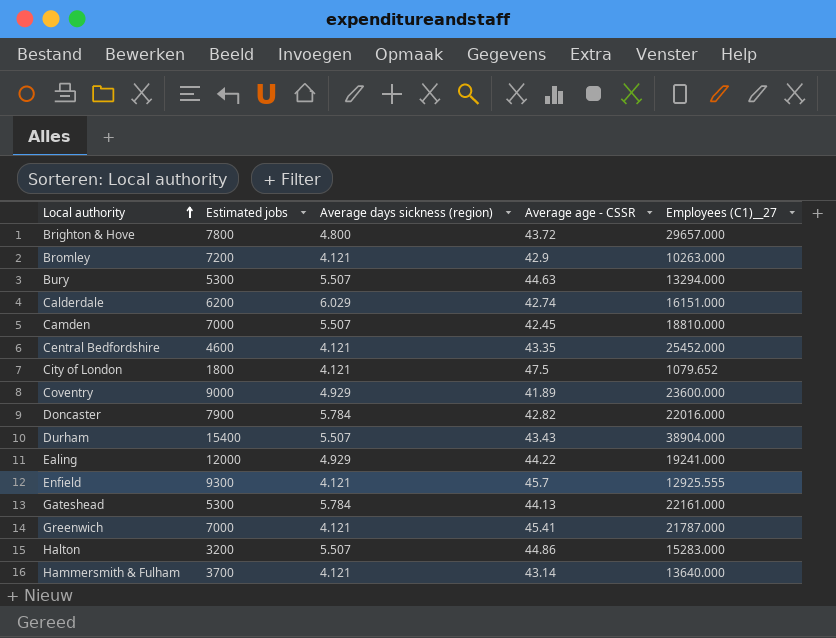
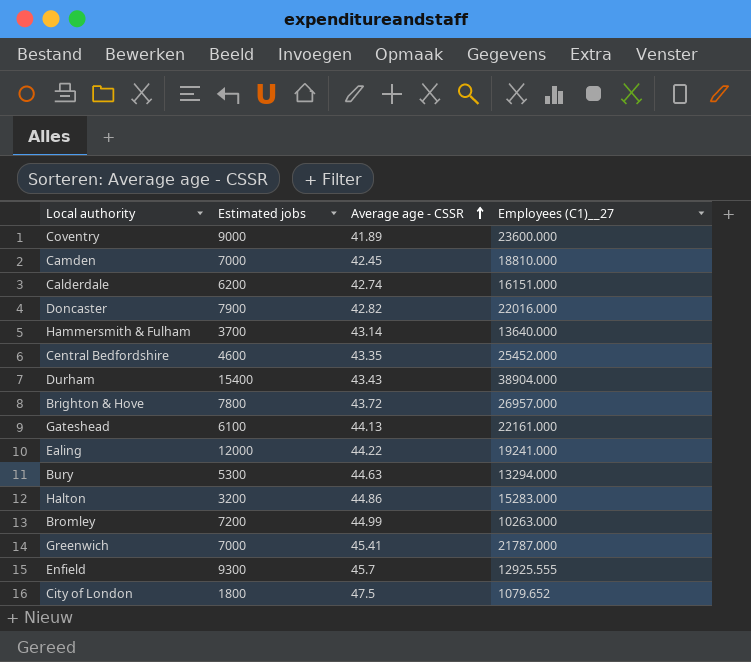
row order: Local authority ascending -> Average age - CSSR ascending
column Average days sickness (region) | position: 3 -> none
Brighton & Hove | Employees (C1)__27: 29657.000 -> 26957.000
Gateshead | Estimated jobs: 5300 -> 6100
Bromley | Average age - CSSR: 42.9 -> 44.99

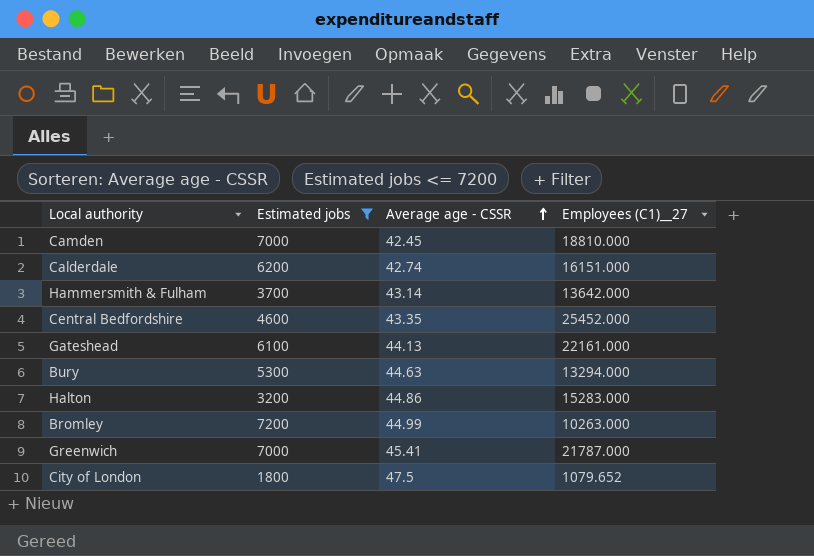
filter: none -> Estimated jobs <= 7200
Hammersmith & Fulham | Employees (C1)__27: 13640.000 -> 13642.000

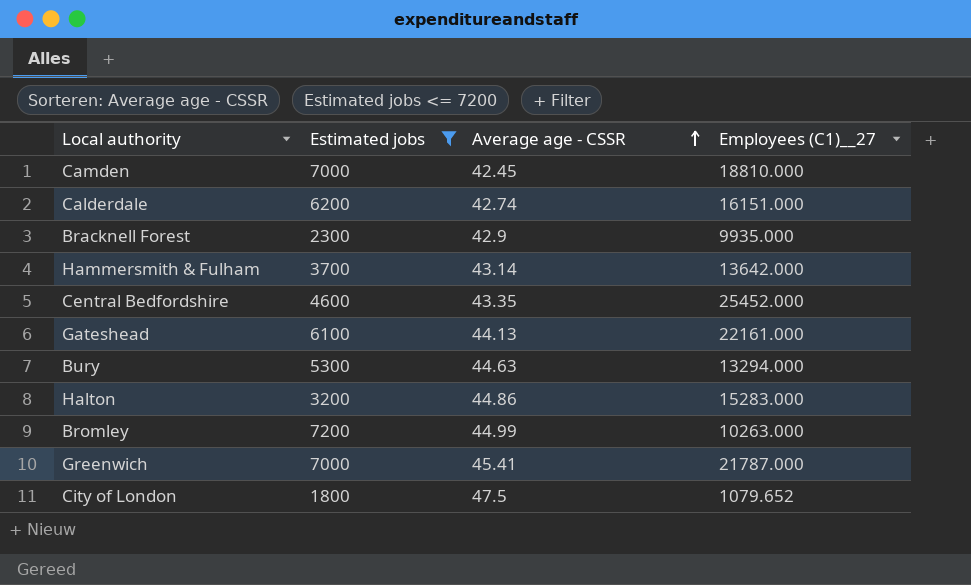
row Bracknell Forest: none -> 2300 | 42.9 | 9935.000

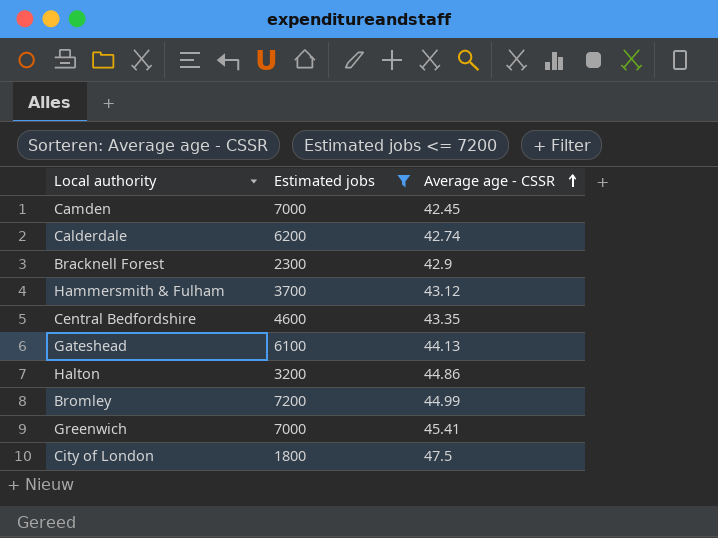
column Employees (C1)__27 | position: 4 -> none
row Bury: 5300 | 44.63 | 13294.000 -> none
Hammersmith & Fulham | Average age - CSSR: 43.14 -> 43.12

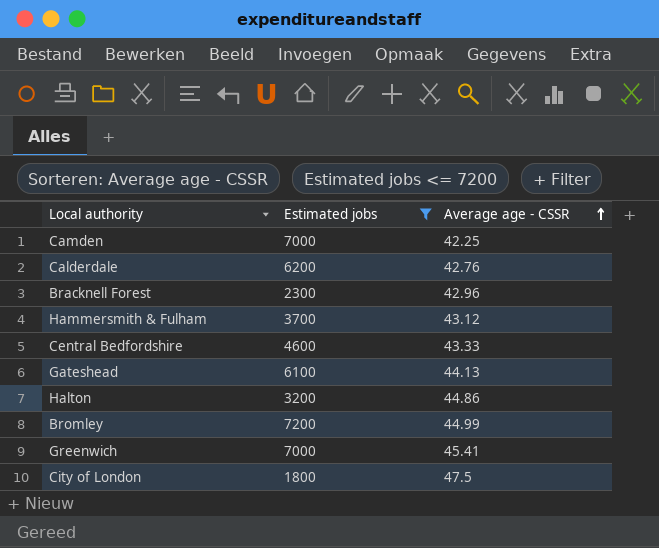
Camden | Average age - CSSR: 42.45 -> 42.25
Calderdale | Average age - CSSR: 42.74 -> 42.76
Bracknell Forest | Average age - CSSR: 42.9 -> 42.96
Central Bedfordshire | Average age - CSSR: 43.35 -> 43.33

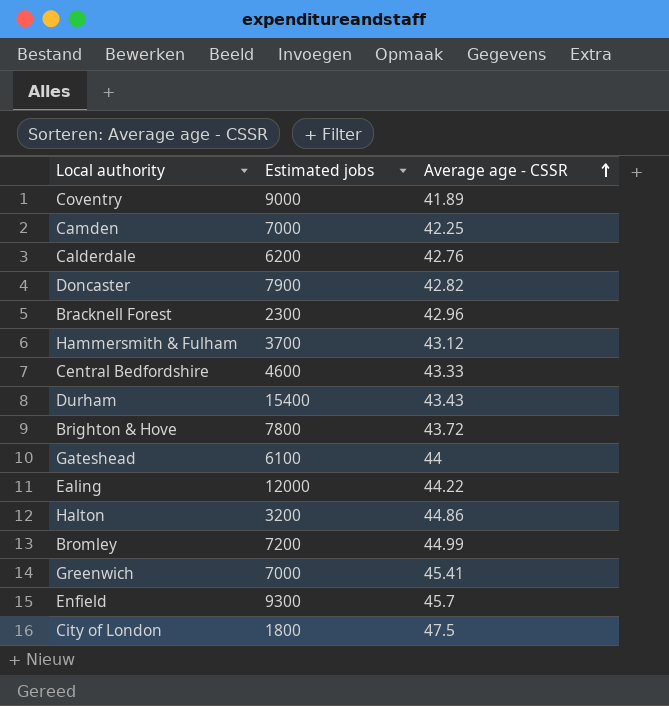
filter: Estimated jobs <= 7200 -> none
Gateshead | Average age - CSSR: 44.13 -> 44

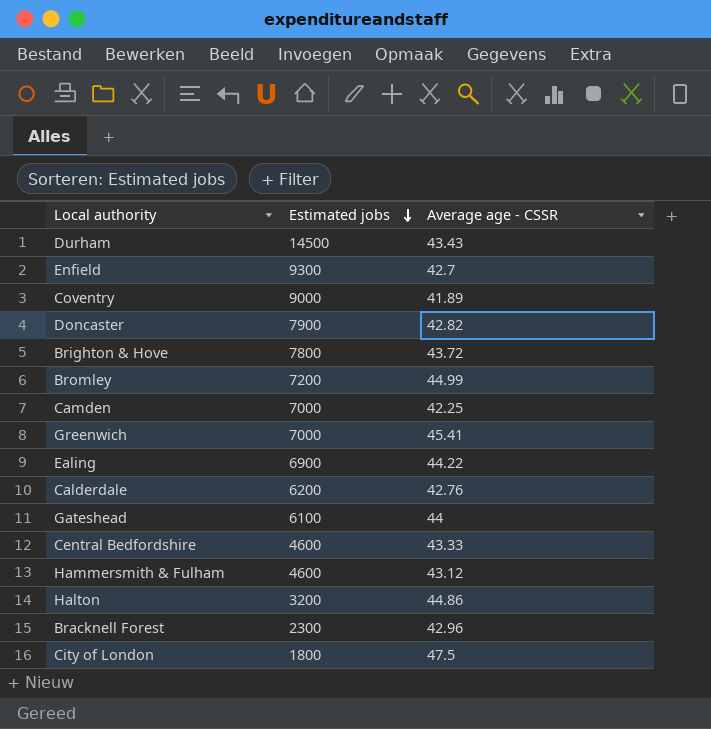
row order: Average age - CSSR ascending -> Estimated jobs descending
Durham | Estimated jobs: 15400 -> 14500
Enfield | Average age - CSSR: 45.7 -> 42.7
Ealing | Estimated jobs: 12000 -> 6900
Hammersmith & Fulham | Estimated jobs: 3700 -> 4600

